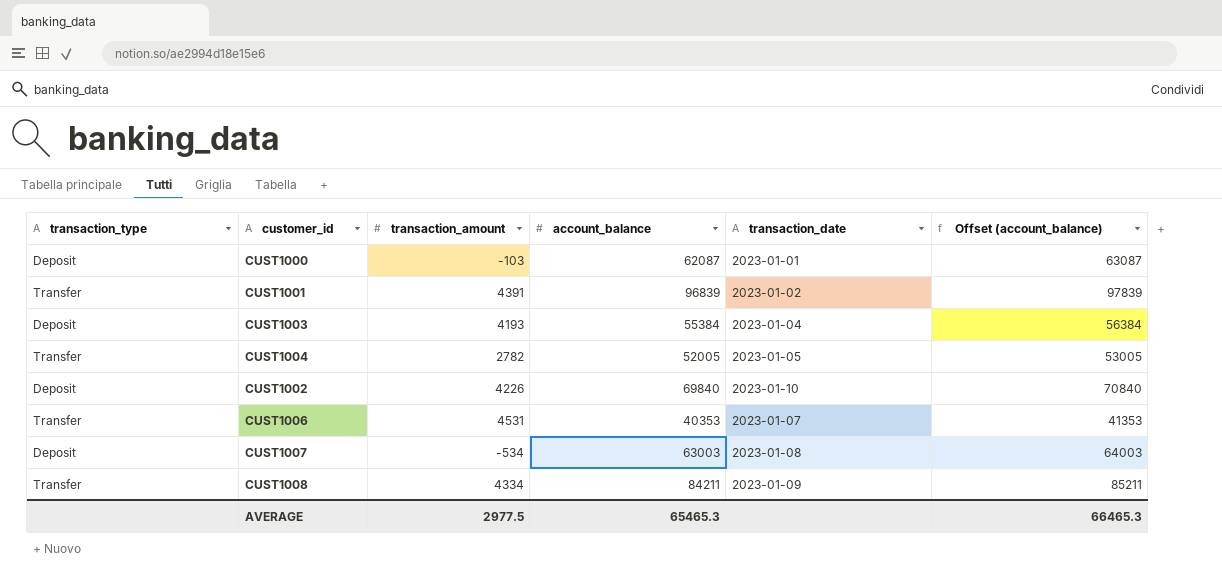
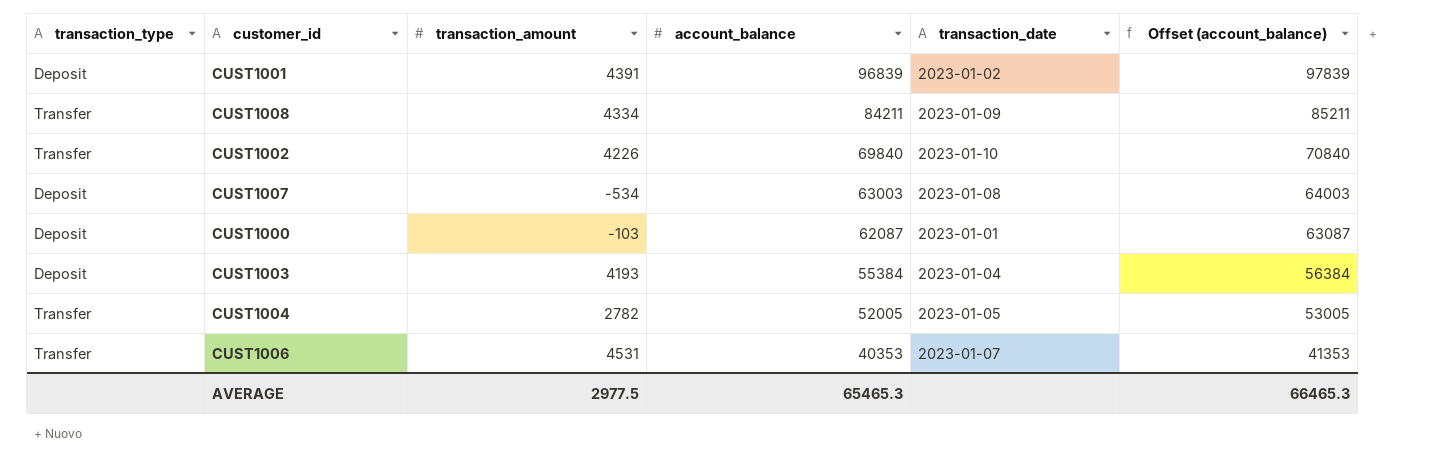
row order: none -> account_balance descending
CUST1001 | transaction_type: Transfer -> Deposit
CUST1002 | transaction_type: Deposit -> Transfer

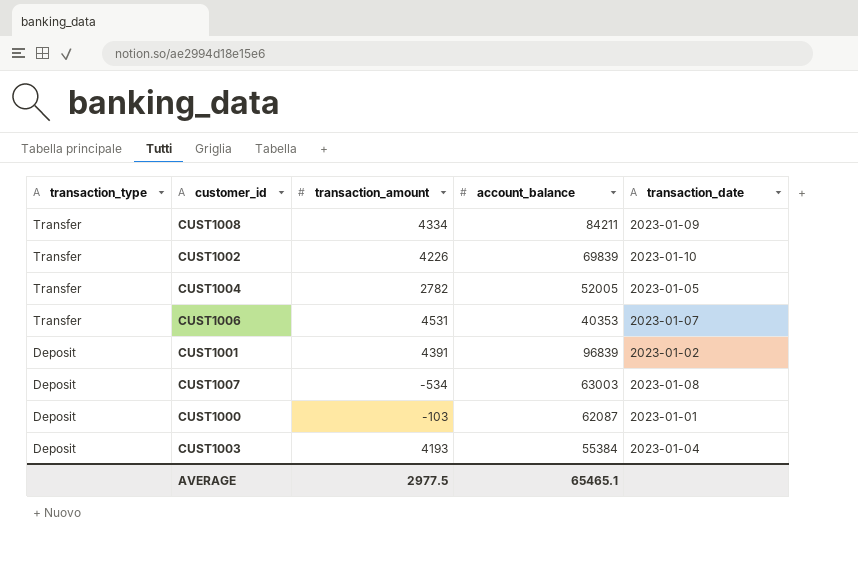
row order: account_balance descending -> transaction_type descending
column Offset (account_balance) | formula: [account_balance] + 1000 -> none
CUST1002 | account_balance: 69840 -> 69839
AVERAGE | account_balance: 65465.3 -> 65465.1

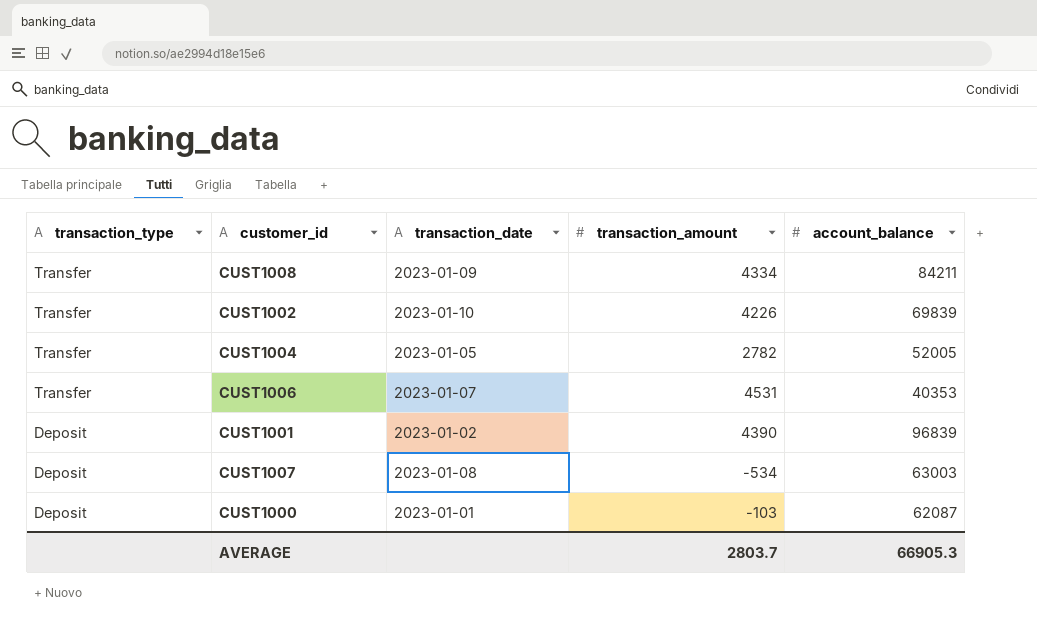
column transaction_date | position: 5 -> 3
row CUST1003: Deposit | 4193 | 55384 | 2023-01-04 -> none
CUST1001 | transaction_amount: 4391 -> 4390
AVERAGE | transaction_amount: 2977.5 -> 2803.7
AVERAGE | account_balance: 65465.1 -> 66905.3

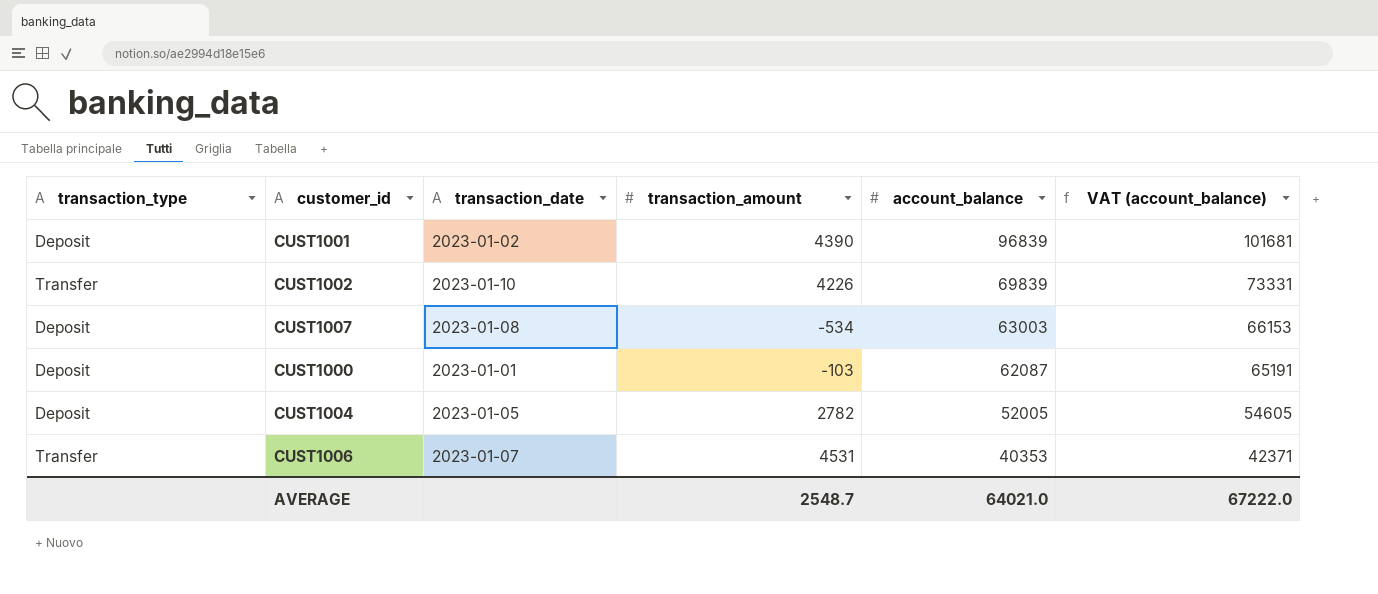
row order: transaction_type descending -> account_balance descending
column VAT (account_balance) | formula: none -> [account_balance] * 1.05
row CUST1008: Transfer | 2023-01-09 | 4334 | 84211 -> none
CUST1004 | transaction_type: Transfer -> Deposit
AVERAGE | transaction_amount: 2803.7 -> 2548.7
AVERAGE | account_balance: 66905.3 -> 64021.0

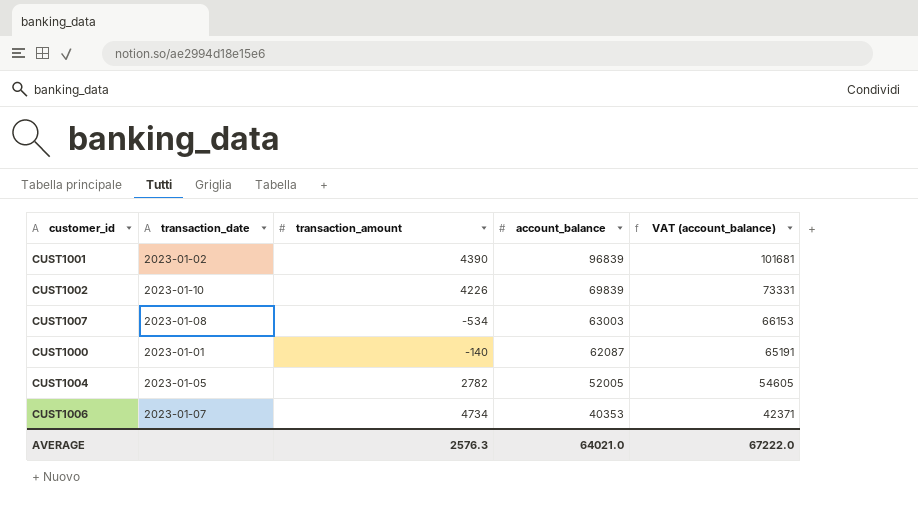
column transaction_type | position: 1 -> none
CUST1000 | transaction_amount: -103 -> -140
CUST1006 | transaction_amount: 4531 -> 4734
AVERAGE | transaction_amount: 2548.7 -> 2576.3

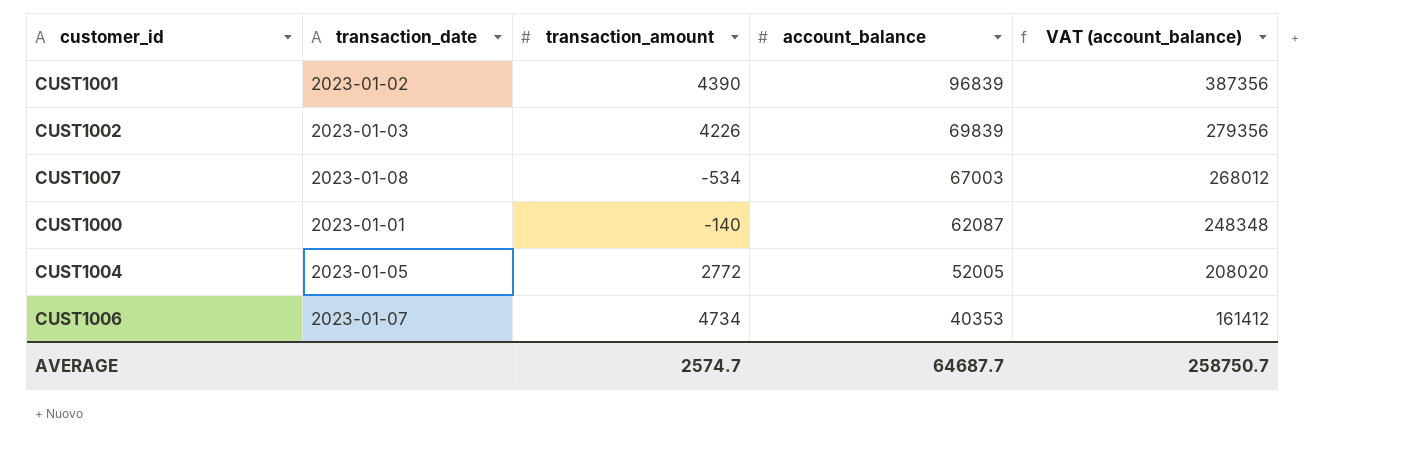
column VAT (account_balance) | formula: [account_balance] * 1.05 -> [account_balance] * 4
CUST1002 | transaction_date: 2023-01-10 -> 2023-01-03
CUST1007 | account_balance: 63003 -> 67003
CUST1004 | transaction_amount: 2782 -> 2772
AVERAGE | transaction_amount: 2576.3 -> 2574.7
AVERAGE | account_balance: 64021.0 -> 64687.7
AVERAGE | VAT (account_balance): 67222.0 -> 258750.7

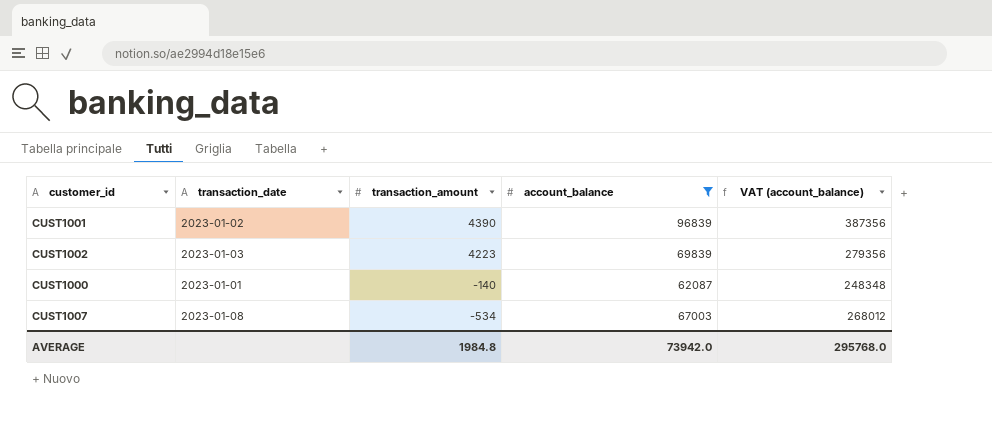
filter: none -> account_balance >= 62087
row order: account_balance descending -> transaction_amount descending
CUST1002 | transaction_amount: 4226 -> 4223
AVERAGE | transaction_amount: 2574.7 -> 1984.8
AVERAGE | account_balance: 64687.7 -> 73942.0
AVERAGE | VAT (account_balance): 258750.7 -> 295768.0

